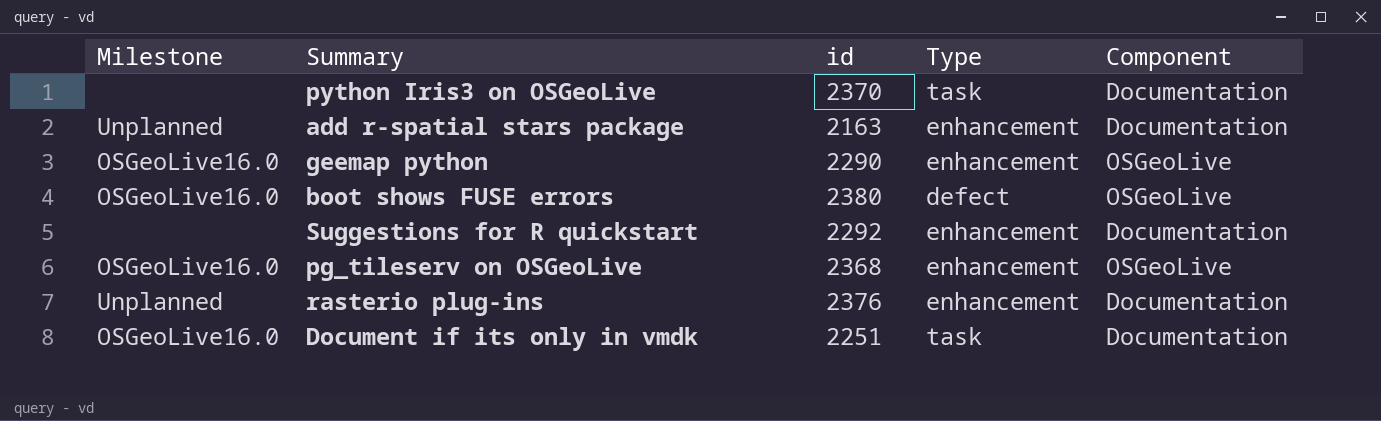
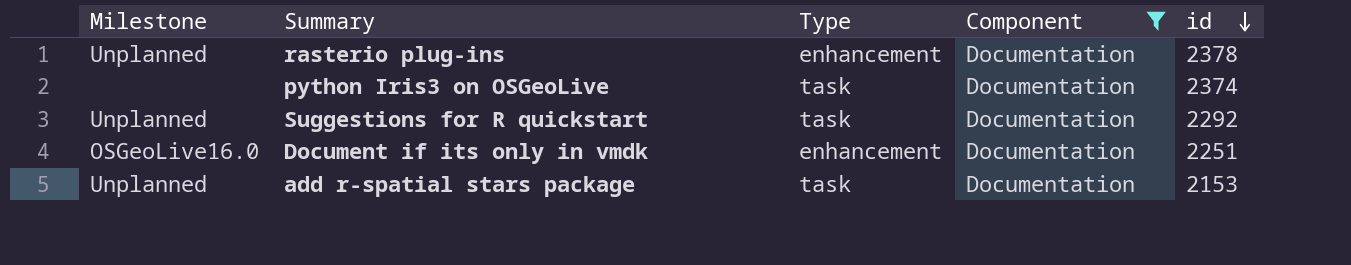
filter: none -> Component = Documentation
row order: none -> id descending
column id | position: 3 -> 5
rasterio plug-ins | id: 2376 -> 2378
python Iris3 on OSGeoLive | id: 2370 -> 2374
Suggestions for R quickstart | Milestone: none -> Unplanned
Suggestions for R quickstart | Type: enhancement -> task
Document if its only in vmdk | Type: task -> enhancement
add r-spatial stars package | Type: enhancement -> task
add r-spatial stars package | id: 2163 -> 2153

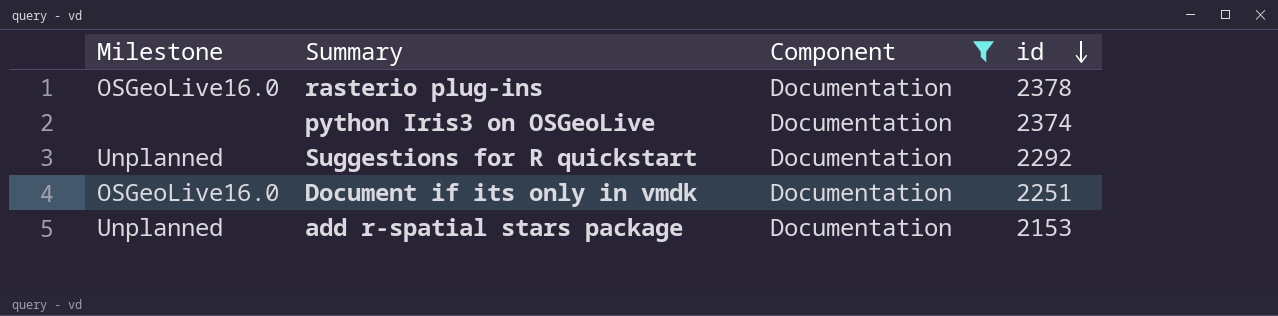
column Type | position: 3 -> none
rasterio plug-ins | Milestone: Unplanned -> OSGeoLive16.0

